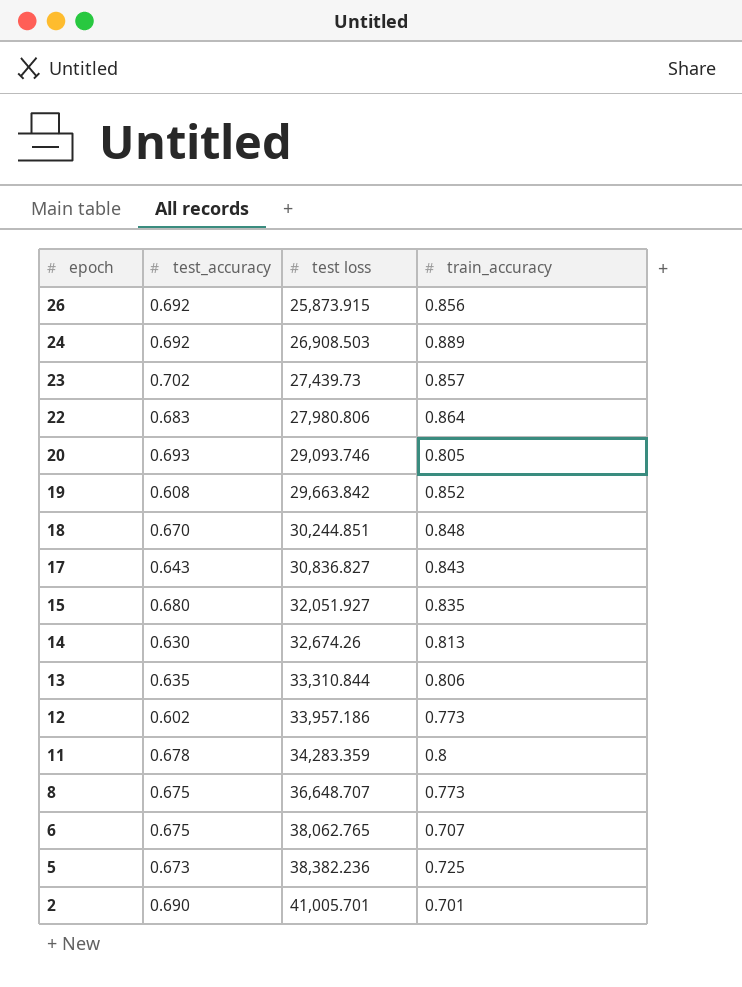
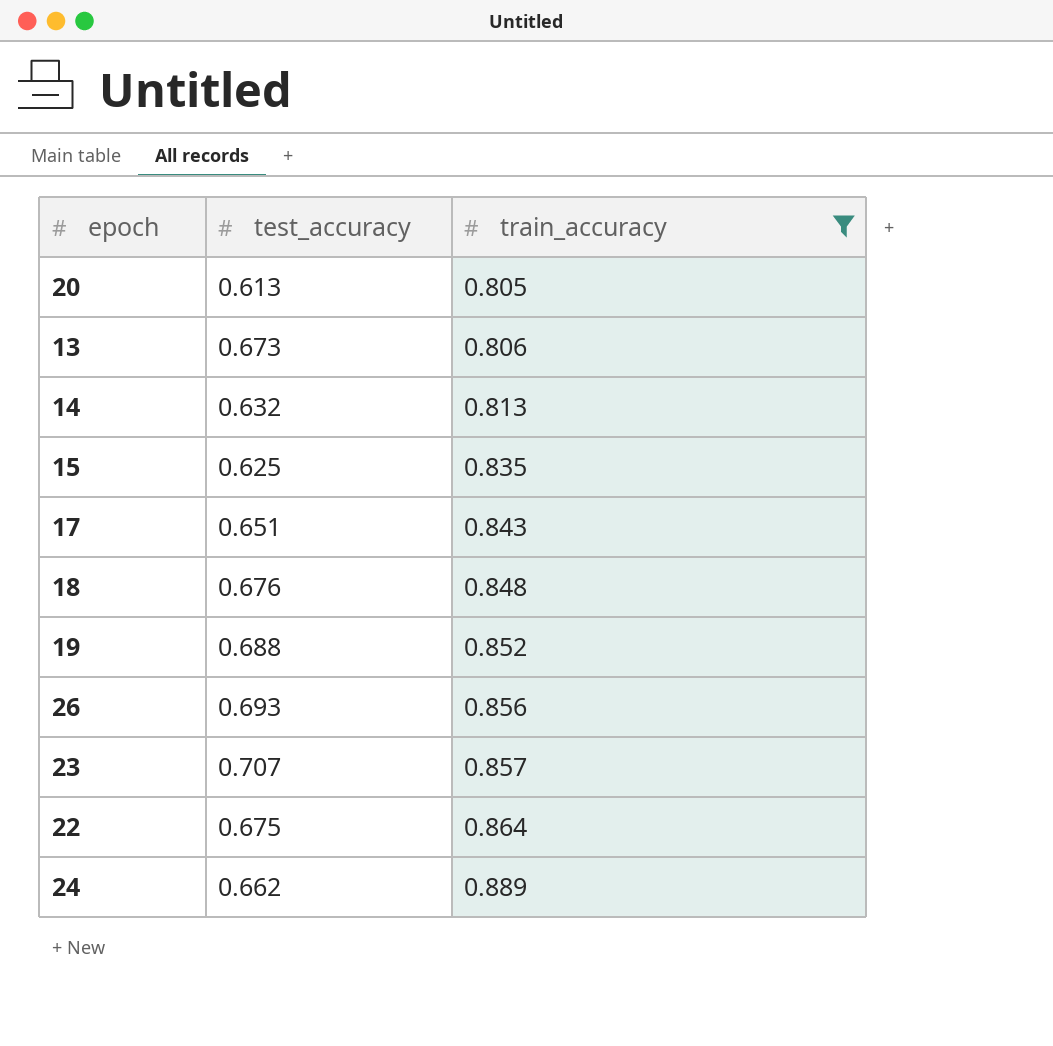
filter: none -> train_accuracy >= 0.805
row order: epoch descending -> train_accuracy ascending
column test loss | position: 3 -> none
20 | test_accuracy: 0.693 -> 0.613
13 | test_accuracy: 0.635 -> 0.673
14 | test_accuracy: 0.630 -> 0.632
15 | test_accuracy: 0.680 -> 0.625
17 | test_accuracy: 0.643 -> 0.651
18 | test_accuracy: 0.670 -> 0.676
19 | test_accuracy: 0.608 -> 0.688
26 | test_accuracy: 0.692 -> 0.693
23 | test_accuracy: 0.702 -> 0.707
22 | test_accuracy: 0.683 -> 0.675
24 | test_accuracy: 0.692 -> 0.662

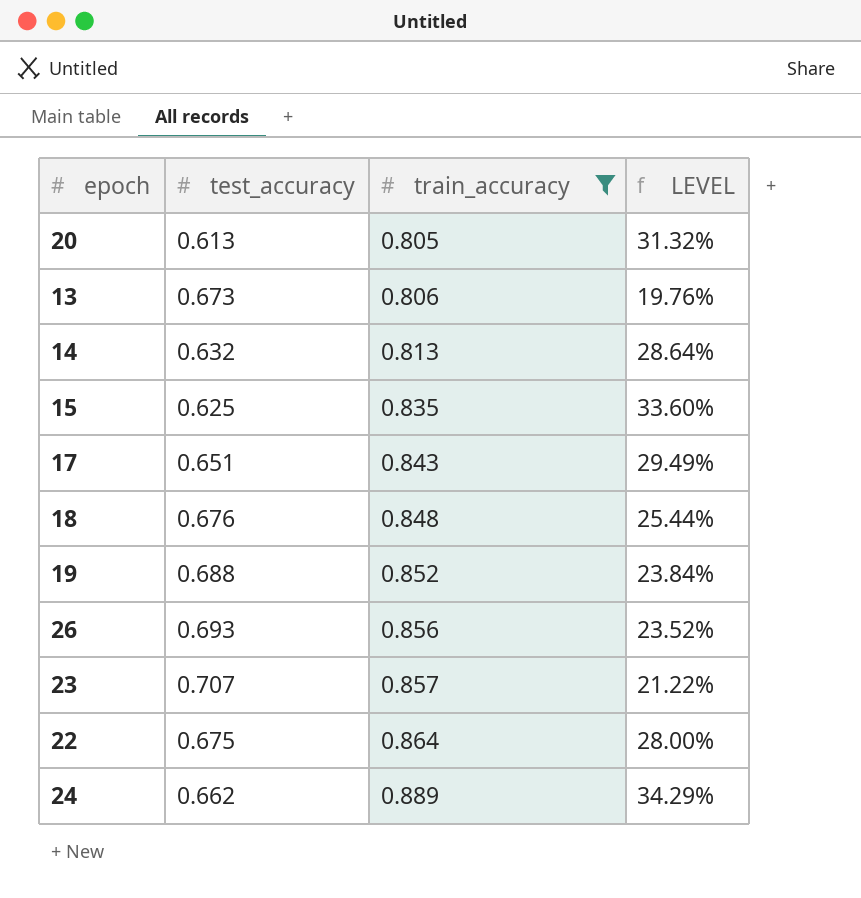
column LEVEL | formula: none -> ([train_accuracy] - [test_accuracy]) / [test_accuracy]

